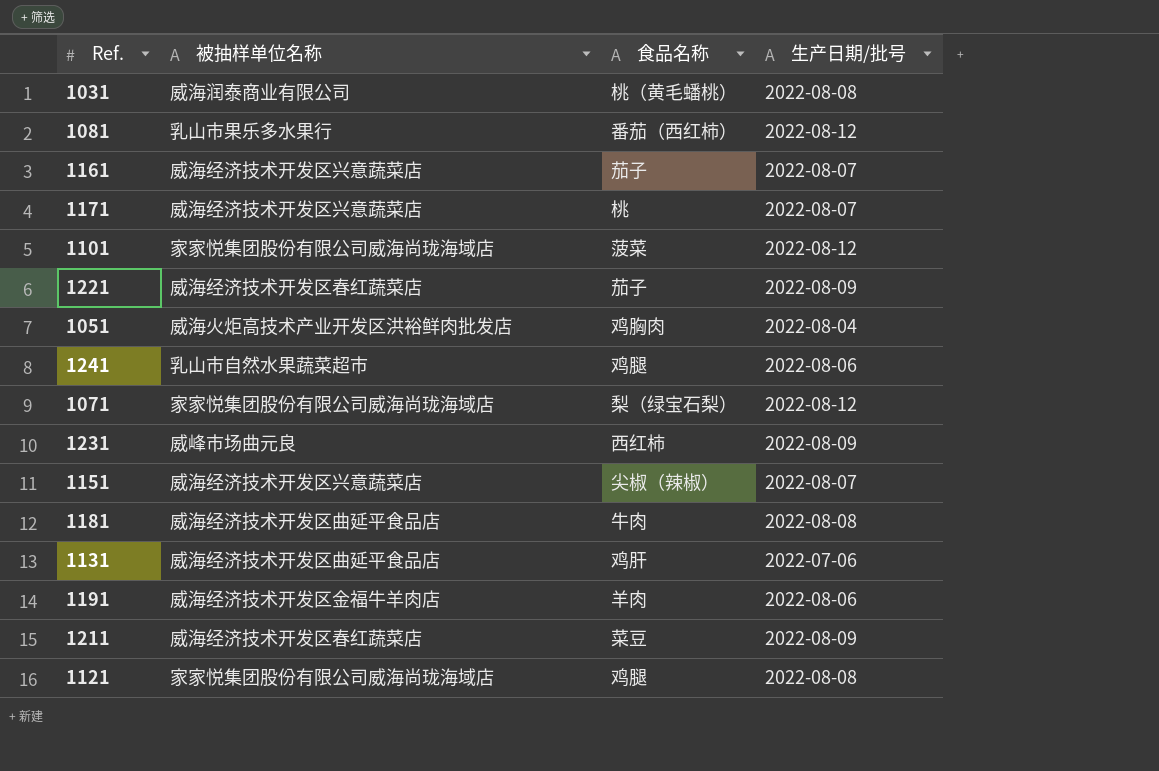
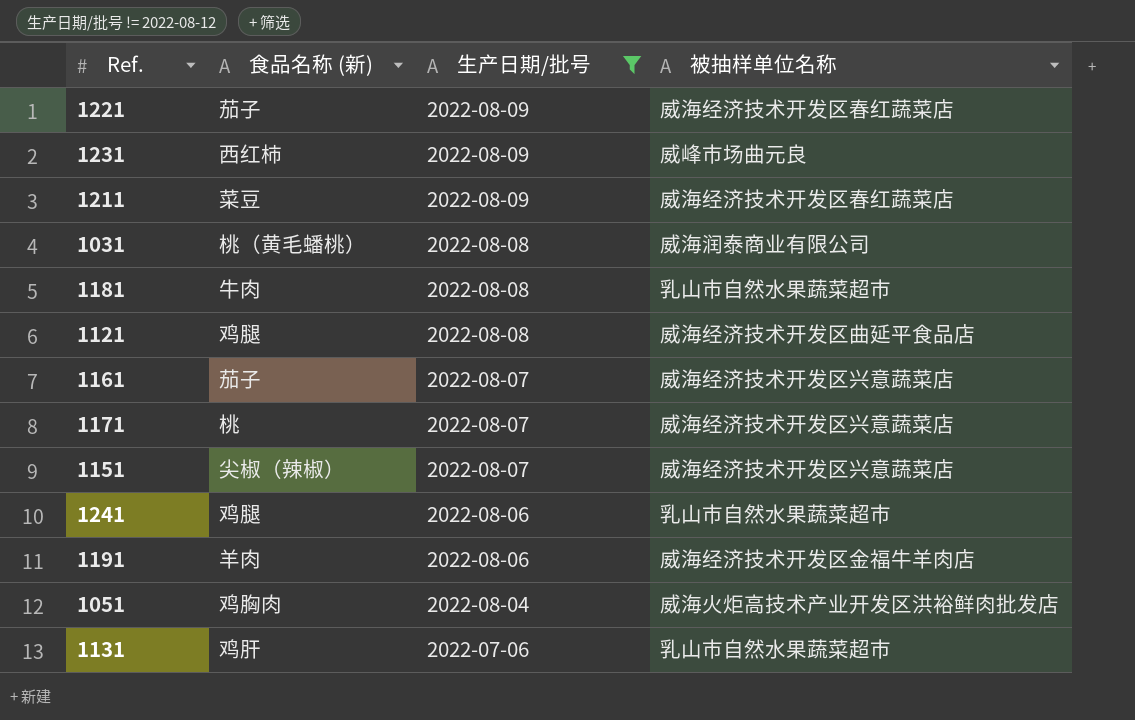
filter: none -> 生产日期/批号 != 2022-08-12
row order: none -> 生产日期/批号 descending
column name: 食品名称 -> 食品名称 (新)
column 被抽样单位名称 | position: 2 -> 4
1181 | 被抽样单位名称: 威海经济技术开发区曲延平食品店 -> 乳山市自然水果蔬菜超市
1121 | 被抽样单位名称: 家家悦集团股份有限公司威海尚珑海域店 -> 威海经济技术开发区曲延平食品店
1131 | 被抽样单位名称: 威海经济技术开发区曲延平食品店 -> 乳山市自然水果蔬菜超市

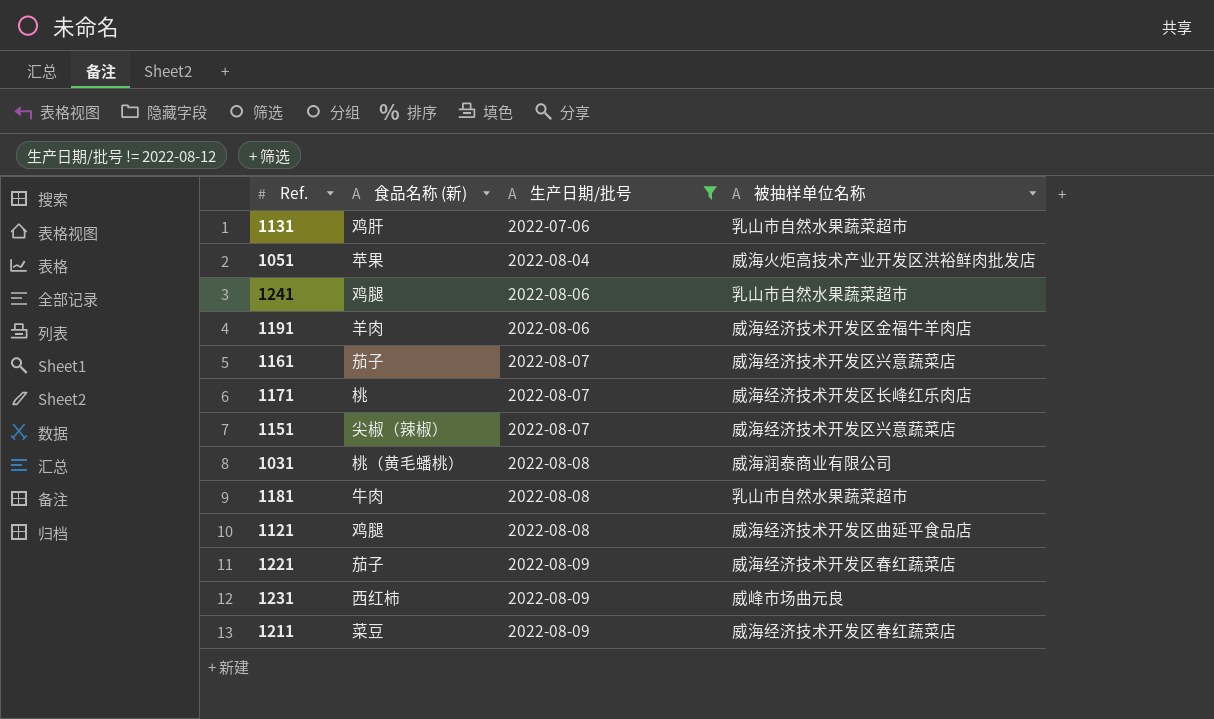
row order: 生产日期/批号 descending -> 生产日期/批号 ascending
1051 | 食品名称 (新): 鸡胸肉 -> 苹果
1171 | 被抽样单位名称: 威海经济技术开发区兴意蔬菜店 -> 威海经济技术开发区长峰红乐肉店

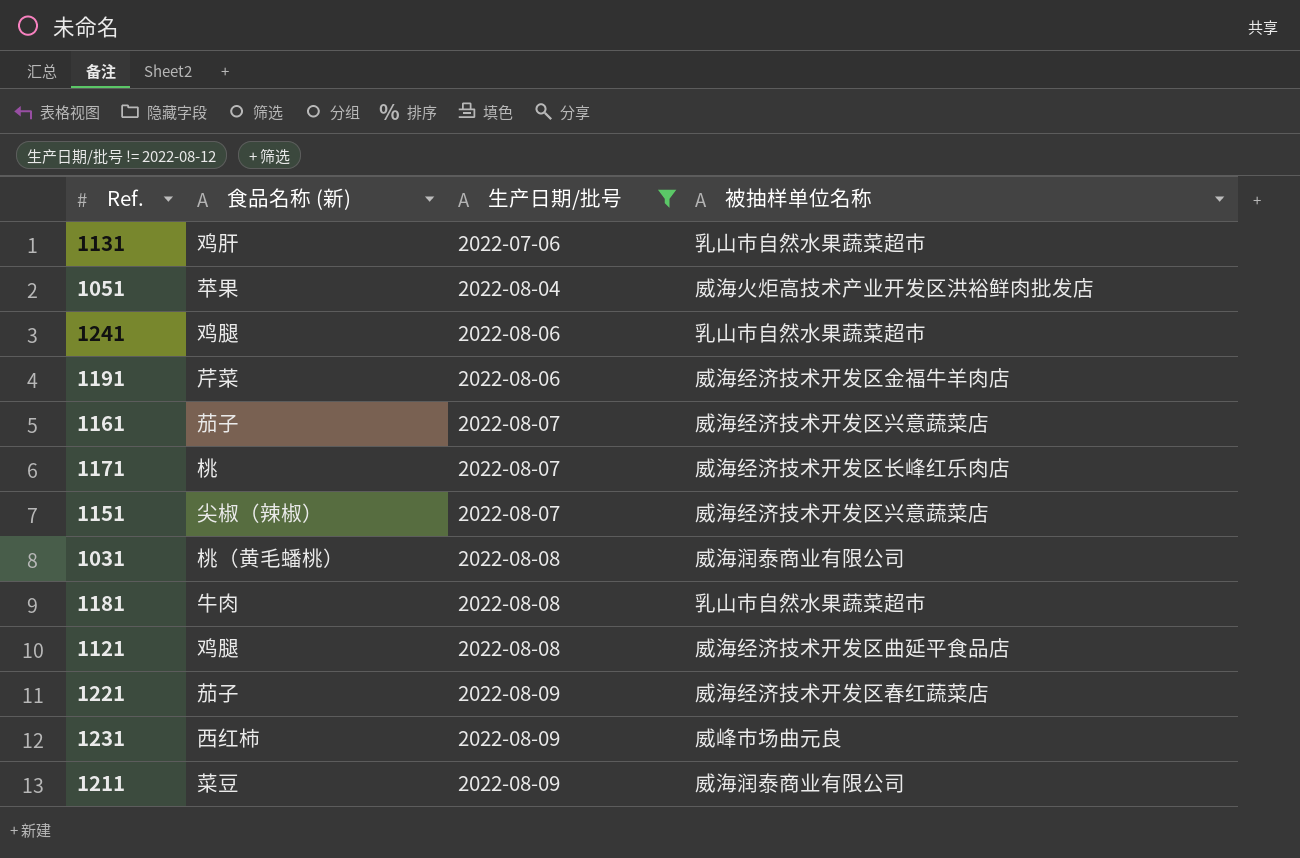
1191 | 食品名称 (新): 羊肉 -> 芹菜
1211 | 被抽样单位名称: 威海经济技术开发区春红蔬菜店 -> 威海润泰商业有限公司

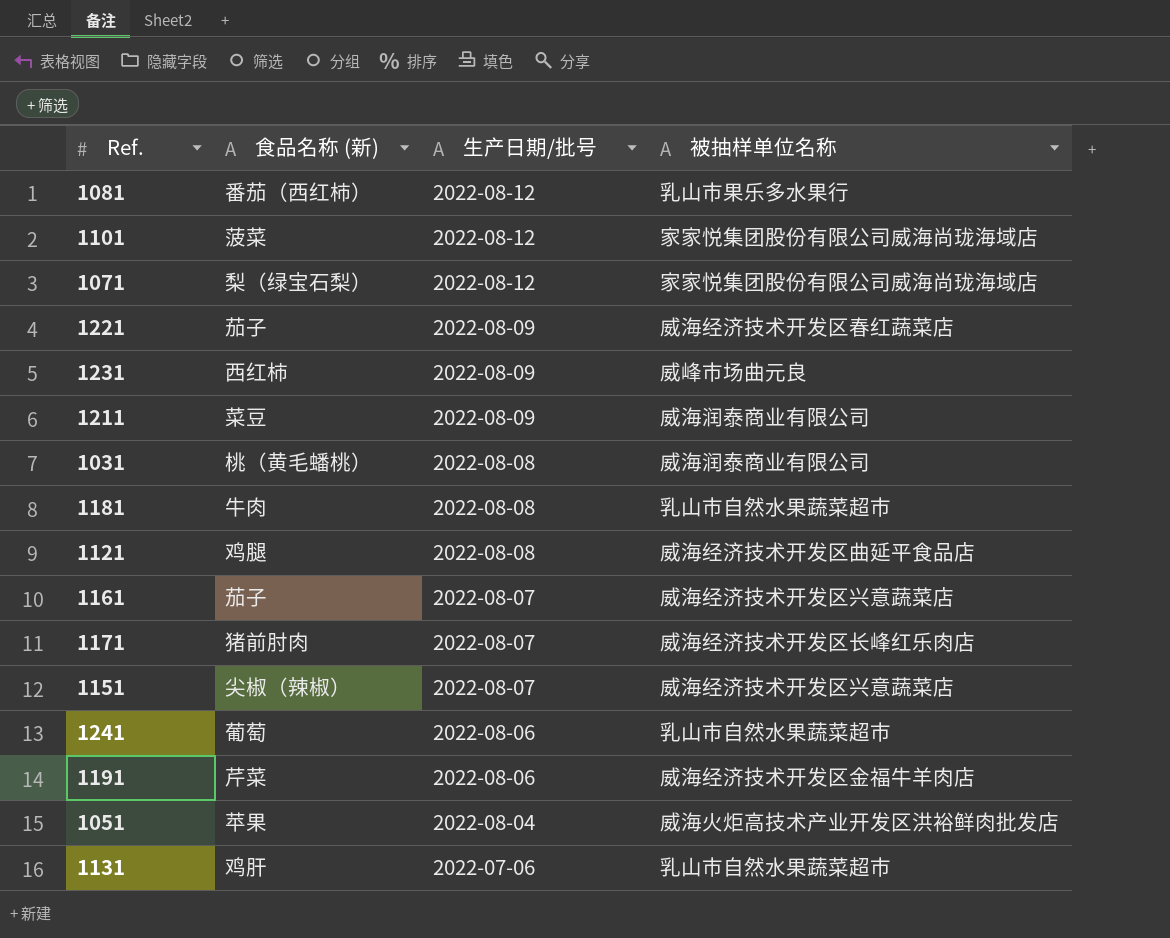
filter: 生产日期/批号 != 2022-08-12 -> none
row order: 生产日期/批号 ascending -> 生产日期/批号 descending
1171 | 食品名称 (新): 桃 -> 猪前肘肉
1241 | 食品名称 (新): 鸡腿 -> 葡萄

